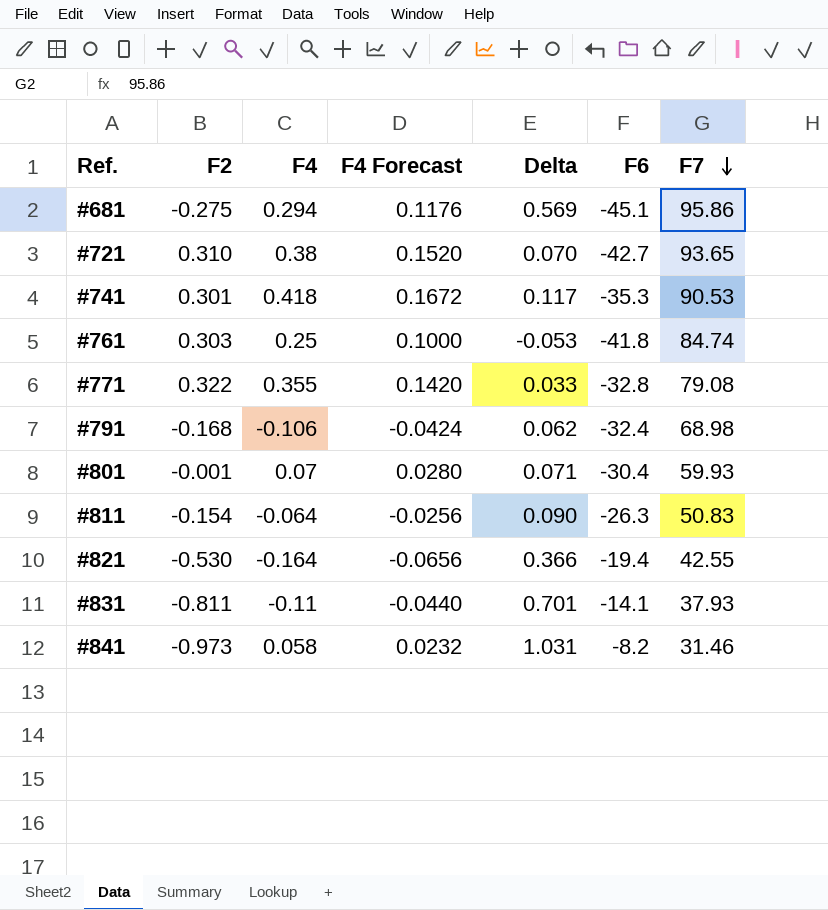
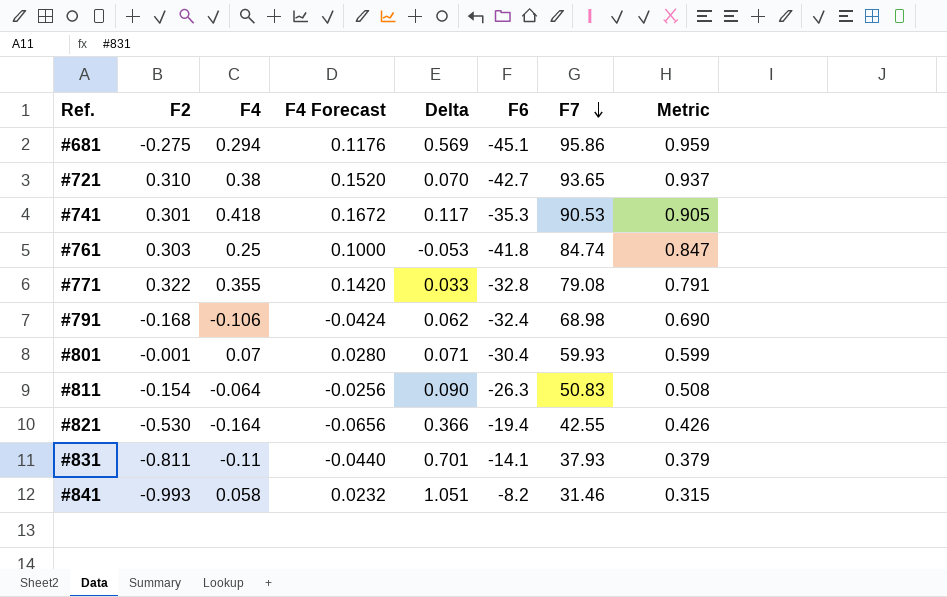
column Metric | formula: none -> [F7] * 0.01
#841 | F2: -0.973 -> -0.993
#841 | Delta: 1.031 -> 1.051

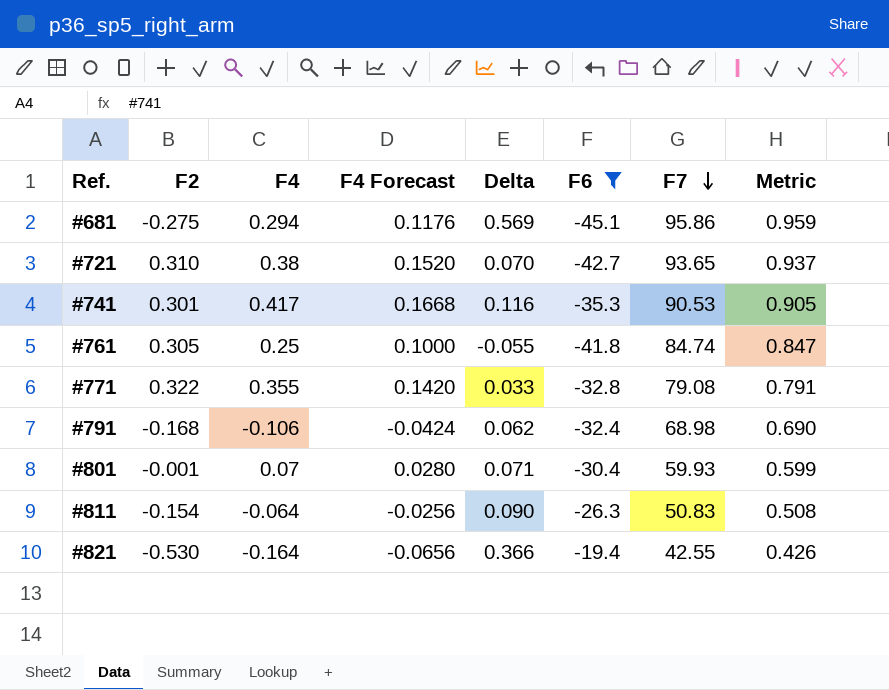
filter: none -> F6 <= -19.4
#741 | F4: 0.418 -> 0.417
#741 | F4 Forecast: 0.1672 -> 0.1668
#741 | Delta: 0.117 -> 0.116
#761 | F2: 0.303 -> 0.305
#761 | Delta: -0.053 -> -0.055

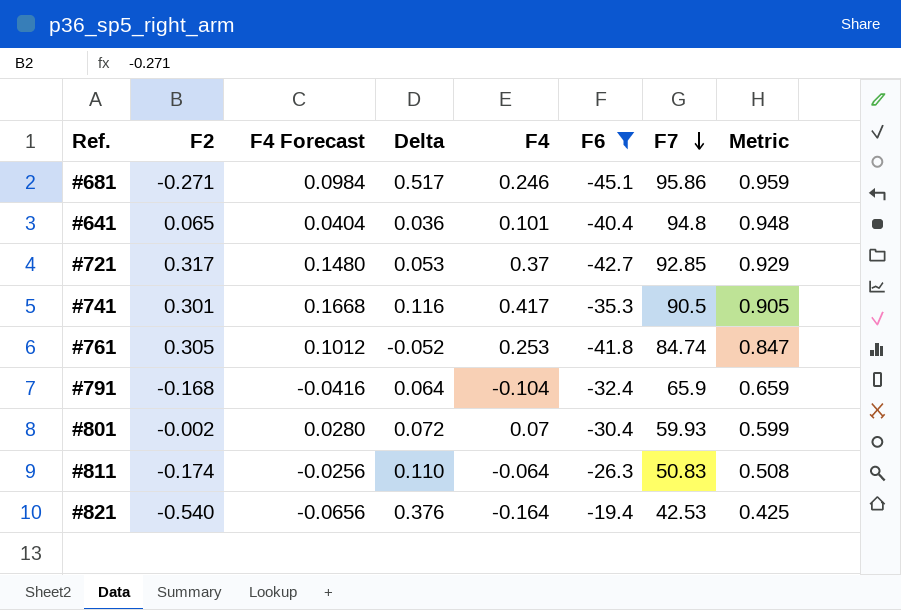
column F4 | position: 3 -> 5
row #771: 0.322 | 0.355 | 0.1420 | 0.033 | -32.8 | 79.08 | 0.791 -> none
#681 | F2: -0.275 -> -0.271
#681 | F4 Forecast: 0.1176 -> 0.0984
#681 | Delta: 0.569 -> 0.517
#681 | F4: 0.294 -> 0.246
row #641: none -> 0.065 | 0.0404 | 0.036 | 0.101 | -40.4 | 94.8 | 0.948
#721 | F2: 0.310 -> 0.317
#721 | F4 Forecast: 0.1520 -> 0.1480
#721 | Delta: 0.070 -> 0.053
#721 | F4: 0.38 -> 0.37
#721 | F7: 93.65 -> 92.85
#721 | Metric: 0.937 -> 0.929
#741 | F7: 90.53 -> 90.5
#761 | F4 Forecast: 0.1000 -> 0.1012
#761 | Delta: -0.055 -> -0.052
#761 | F4: 0.25 -> 0.253
#791 | F4 Forecast: -0.0424 -> -0.0416
#791 | Delta: 0.062 -> 0.064
#791 | F4: -0.106 -> -0.104
#791 | F7: 68.98 -> 65.9
#791 | Metric: 0.690 -> 0.659
#801 | F2: -0.001 -> -0.002
#801 | Delta: 0.071 -> 0.072
#811 | F2: -0.154 -> -0.174
#811 | Delta: 0.090 -> 0.110
#821 | F2: -0.530 -> -0.540
#821 | Delta: 0.366 -> 0.376
#821 | F7: 42.55 -> 42.53
#821 | Metric: 0.426 -> 0.425

